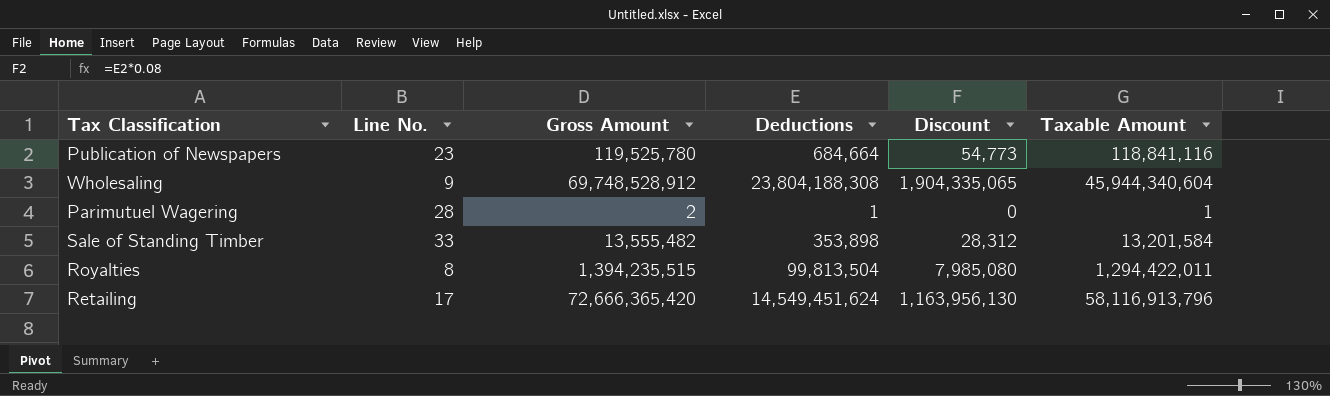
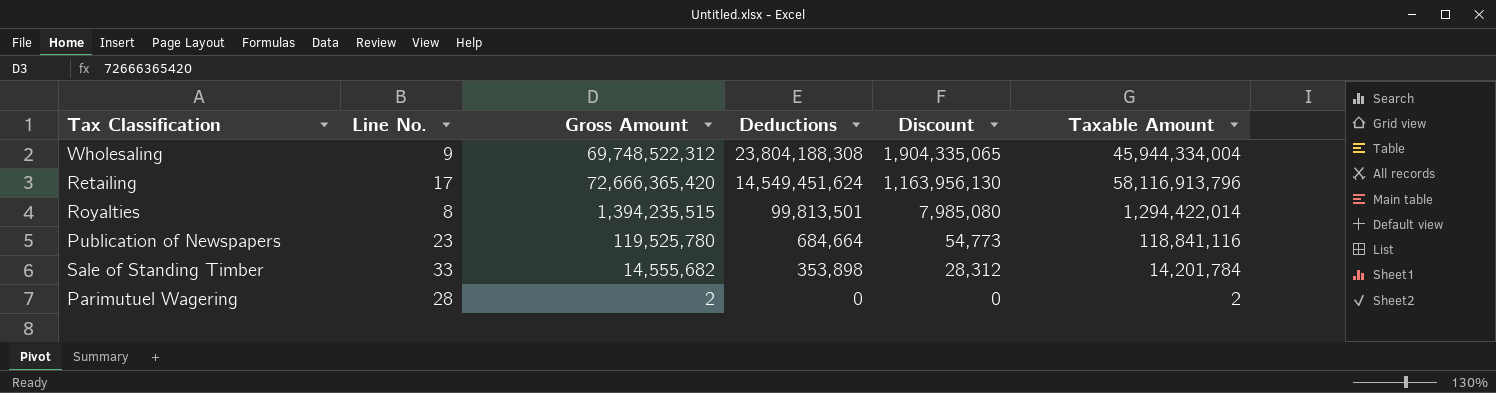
row order: none -> Deductions descending
Wholesaling | Gross Amount: 69,748,528,912 -> 69,748,522,312
Wholesaling | Taxable Amount: 45,944,340,604 -> 45,944,334,004
Royalties | Deductions: 99,813,504 -> 99,813,501
Royalties | Taxable Amount: 1,294,422,011 -> 1,294,422,014
Sale of Standing Timber | Gross Amount: 13,555,482 -> 14,555,682
Sale of Standing Timber | Taxable Amount: 13,201,584 -> 14,201,784
Parimutuel Wagering | Deductions: 1 -> 0
Parimutuel Wagering | Taxable Amount: 1 -> 2

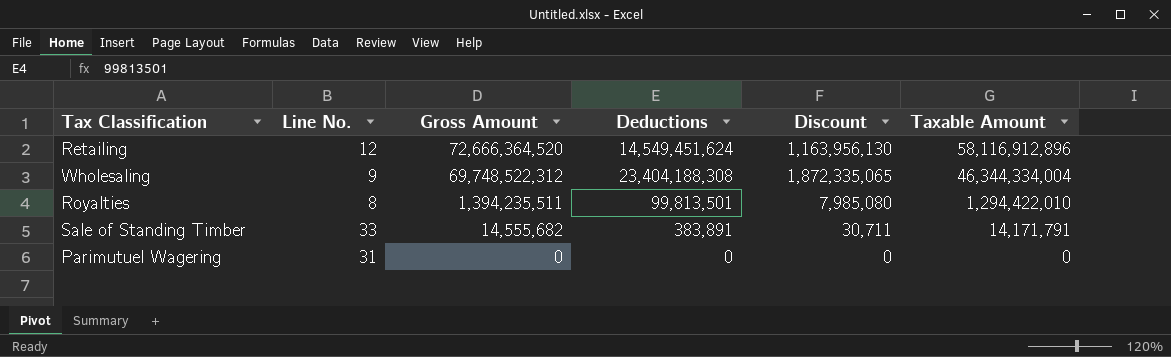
row order: Deductions descending -> Gross Amount descending
row Publication of Newspapers: 23 | 119,525,780 | 684,664 | 54,773 | 118,841,116 -> none
Retailing | Line No.: 17 -> 12
Retailing | Gross Amount: 72,666,365,420 -> 72,666,364,520
Retailing | Taxable Amount: 58,116,913,796 -> 58,116,912,896
Wholesaling | Deductions: 23,804,188,308 -> 23,404,188,308
Wholesaling | Discount: 1,904,335,065 -> 1,872,335,065
Wholesaling | Taxable Amount: 45,944,334,004 -> 46,344,334,004
Royalties | Gross Amount: 1,394,235,515 -> 1,394,235,511
Royalties | Taxable Amount: 1,294,422,014 -> 1,294,422,010
Sale of Standing Timber | Deductions: 353,898 -> 383,891
Sale of Standing Timber | Discount: 28,312 -> 30,711
Sale of Standing Timber | Taxable Amount: 14,201,784 -> 14,171,791
Parimutuel Wagering | Line No.: 28 -> 31
Parimutuel Wagering | Gross Amount: 2 -> 0
Parimutuel Wagering | Taxable Amount: 2 -> 0

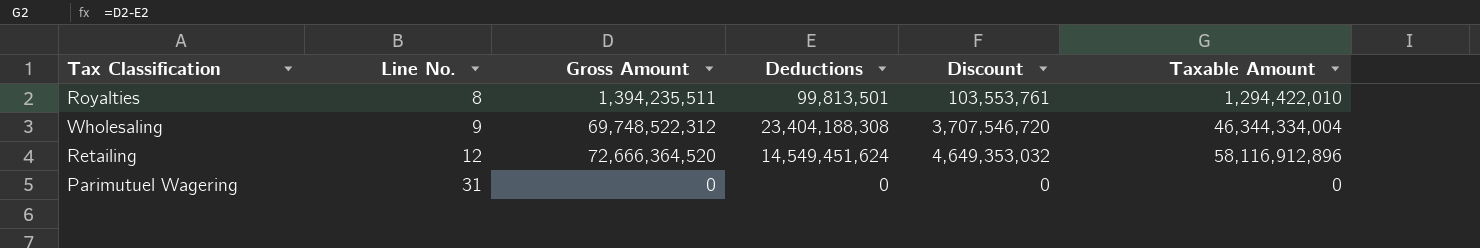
row order: Gross Amount descending -> Line No. ascending
column Discount | formula: [Deductions] * 0.08 -> [Taxable Amount] * 0.08
row Sale of Standing Timber: 33 | 14,555,682 | 383,891 | 30,711 | 14,171,791 -> none

